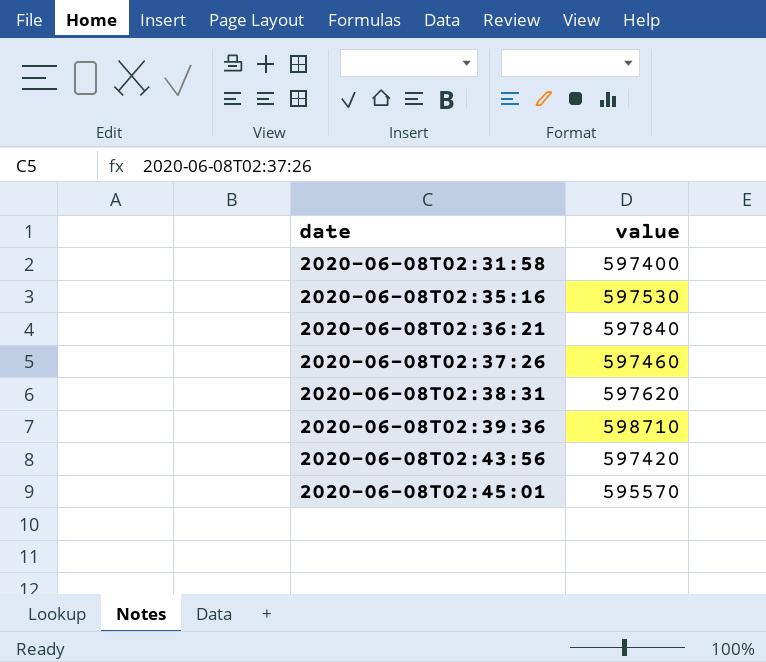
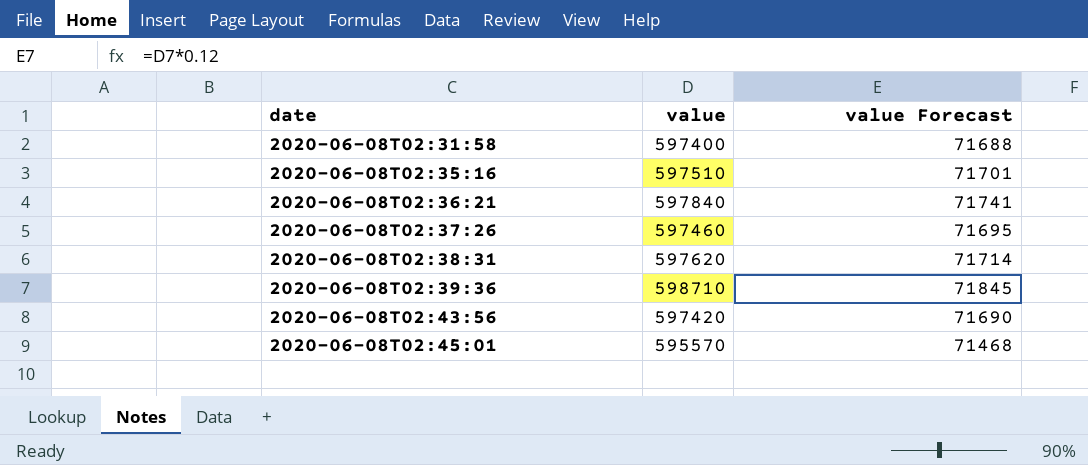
column value Forecast | formula: none -> [value] * 0.12
2020-06-08T02:35:16 | value: 597530 -> 597510

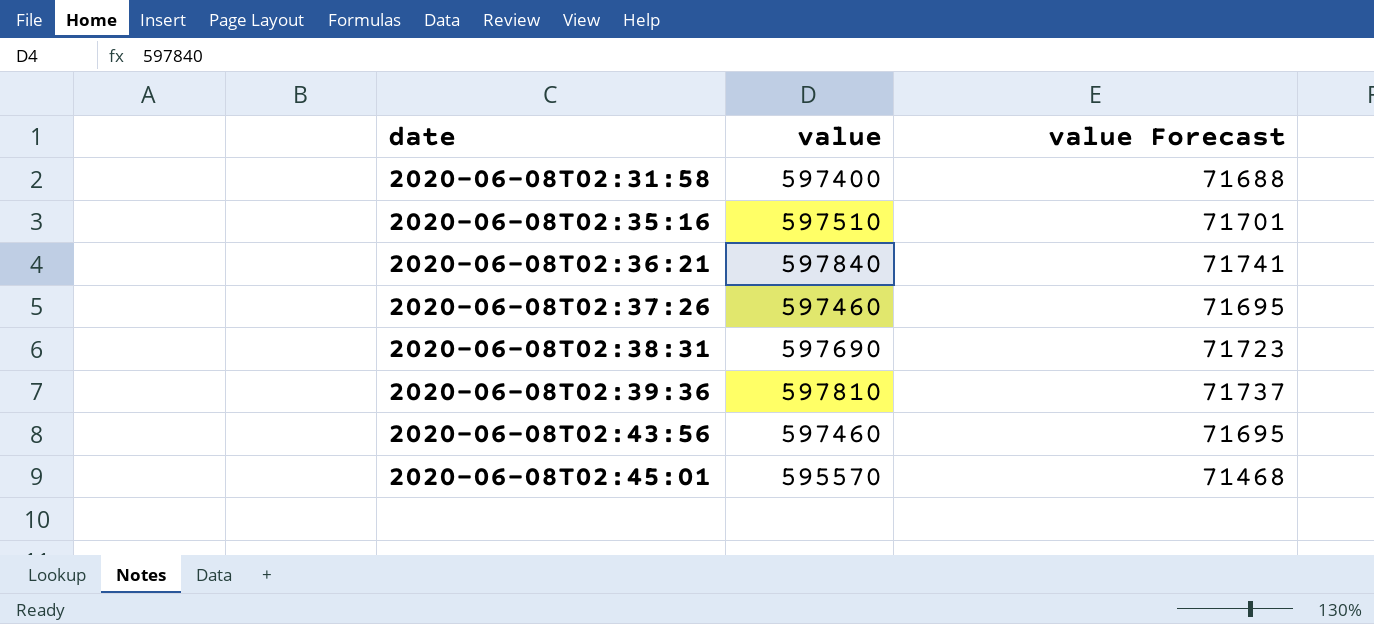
2020-06-08T02:38:31 | value: 597620 -> 597690
2020-06-08T02:38:31 | value Forecast: 71714 -> 71723
2020-06-08T02:39:36 | value: 598710 -> 597810
2020-06-08T02:39:36 | value Forecast: 71845 -> 71737
2020-06-08T02:43:56 | value: 597420 -> 597460
2020-06-08T02:43:56 | value Forecast: 71690 -> 71695

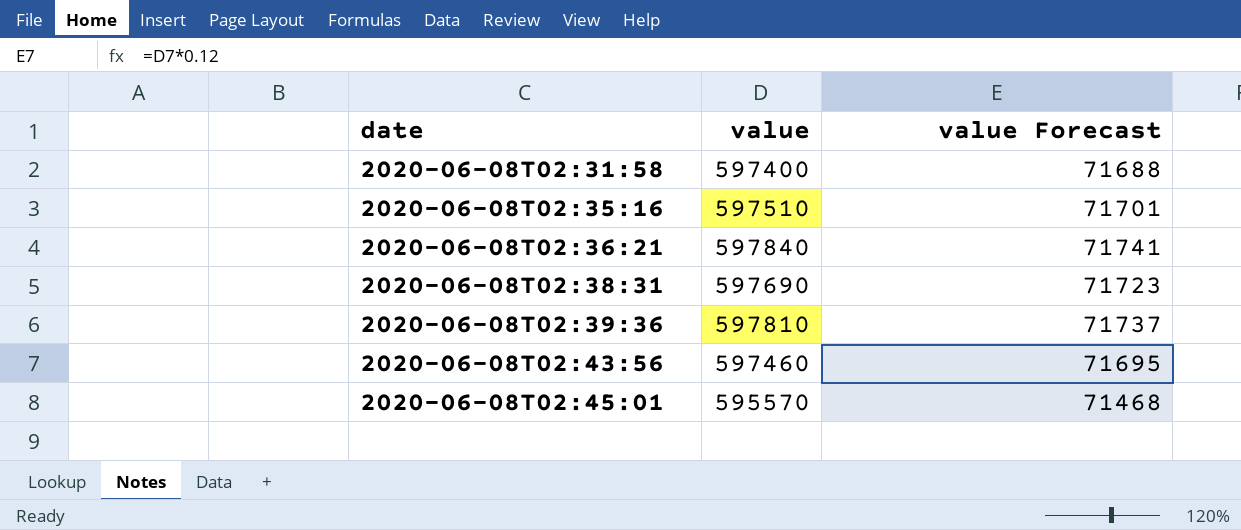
row 2020-06-08T02:37:26: 597460 | 71695 -> none

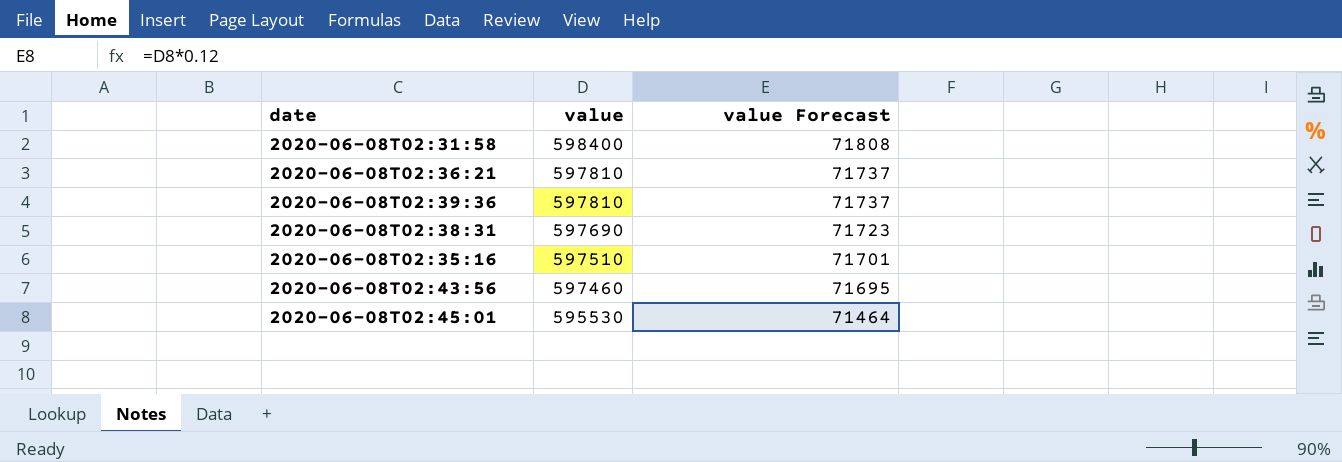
row order: date ascending -> value descending
2020-06-08T02:31:58 | value: 597400 -> 598400
2020-06-08T02:31:58 | value Forecast: 71688 -> 71808
2020-06-08T02:36:21 | value: 597840 -> 597810
2020-06-08T02:36:21 | value Forecast: 71741 -> 71737
2020-06-08T02:45:01 | value: 595570 -> 595530
2020-06-08T02:45:01 | value Forecast: 71468 -> 71464

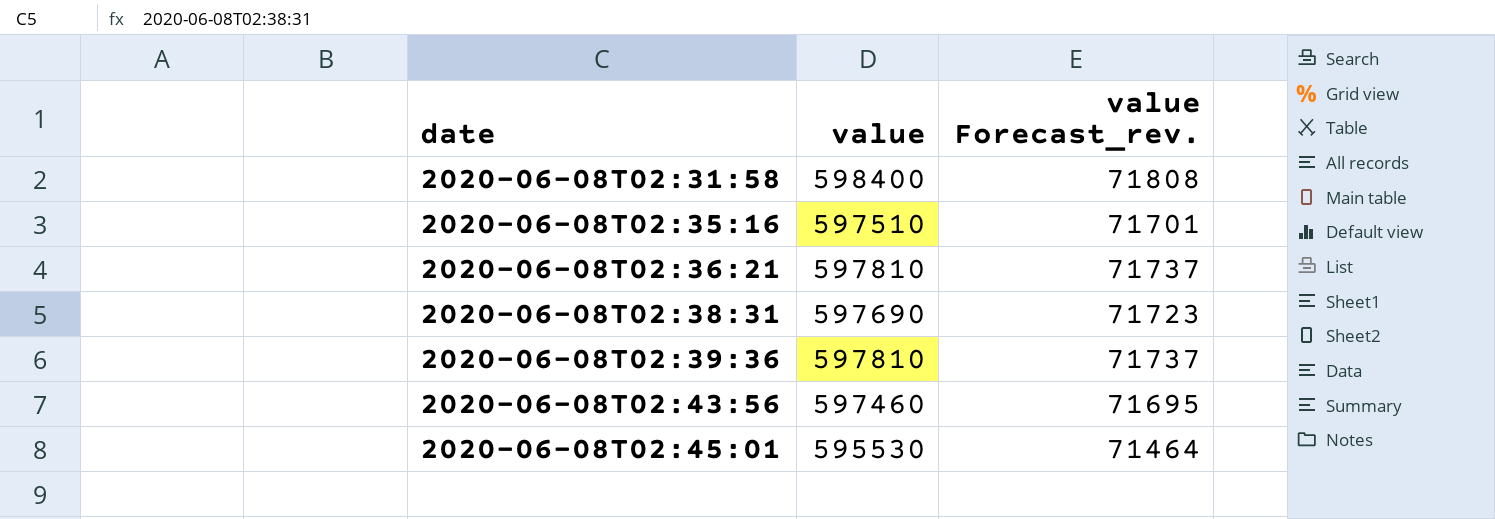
row order: value descending -> date ascending
column name: value Forecast -> value Forecast_rev.

